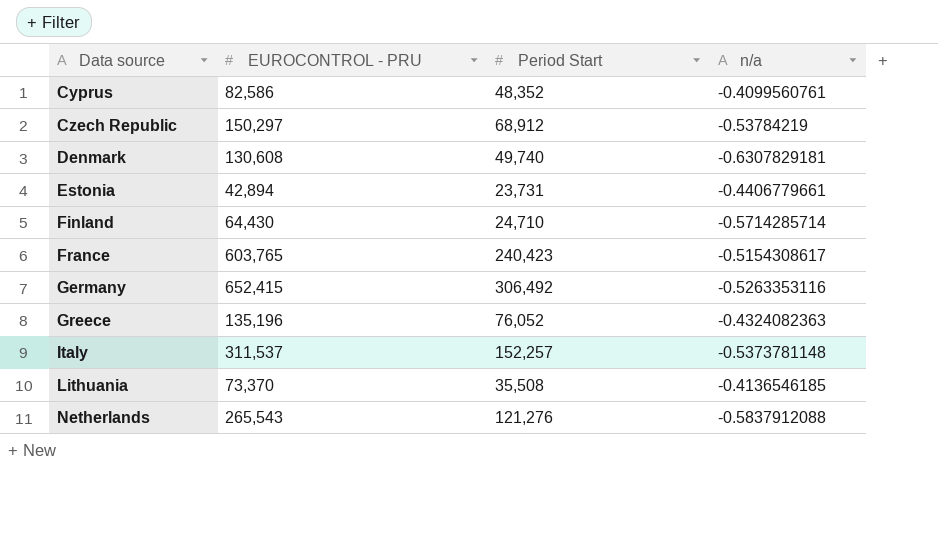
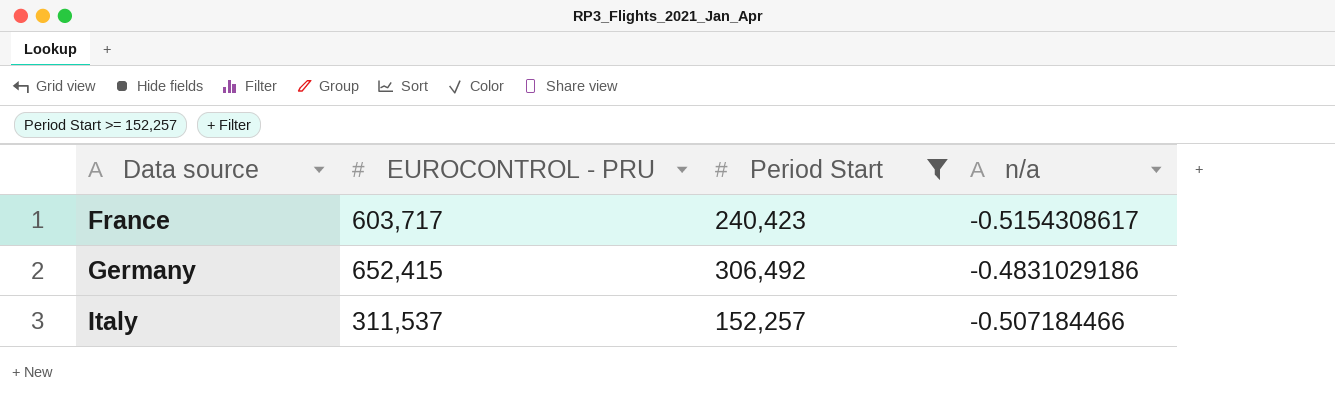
filter: none -> Period Start >= 152,257
France | EUROCONTROL - PRU: 603,765 -> 603,717
Germany | n/a: -0.5263353116 -> -0.4831029186
Italy | n/a: -0.5373781148 -> -0.507184466

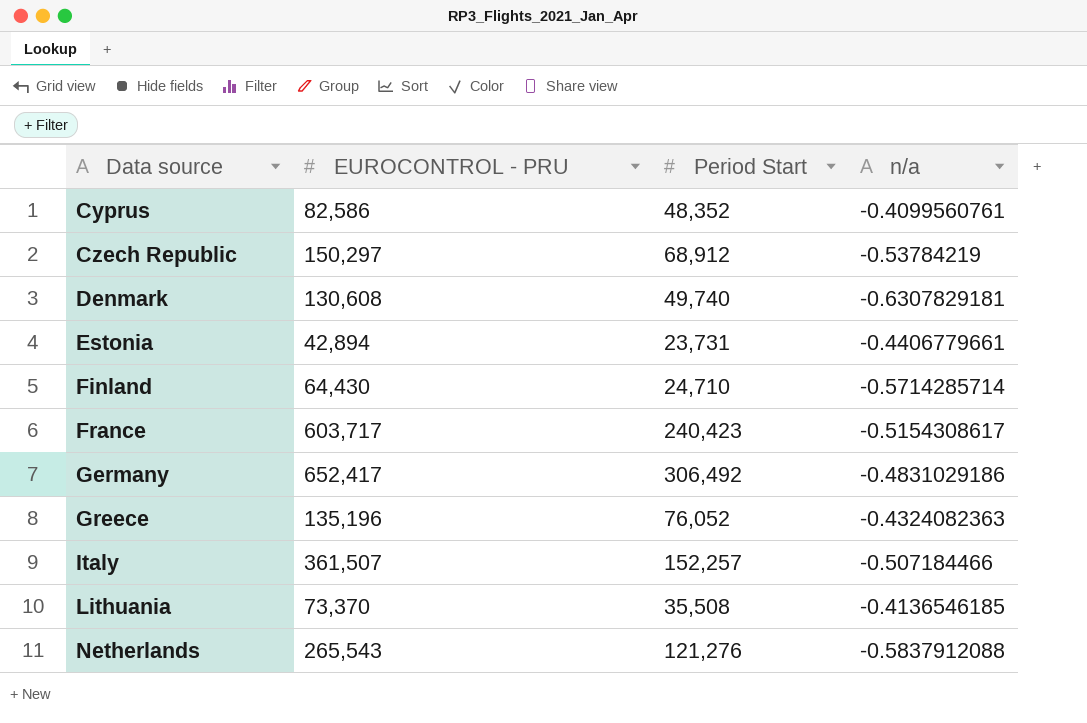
filter: Period Start >= 152,257 -> none
Germany | EUROCONTROL - PRU: 652,415 -> 652,417
Italy | EUROCONTROL - PRU: 311,537 -> 361,507

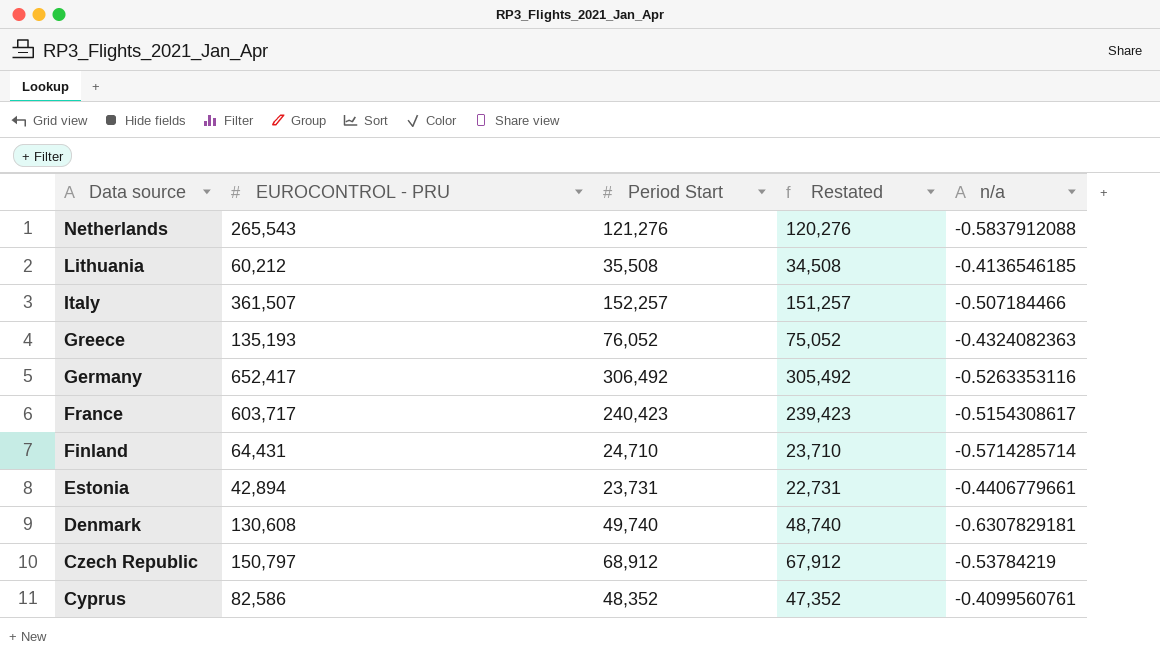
row order: Data source ascending -> Data source descending
column Restated | formula: none -> [Period Start] - 1000
Lithuania | EUROCONTROL - PRU: 73,370 -> 60,212
Greece | EUROCONTROL - PRU: 135,196 -> 135,193
Germany | n/a: -0.4831029186 -> -0.5263353116
Finland | EUROCONTROL - PRU: 64,430 -> 64,431
Czech Republic | EUROCONTROL - PRU: 150,297 -> 150,797

